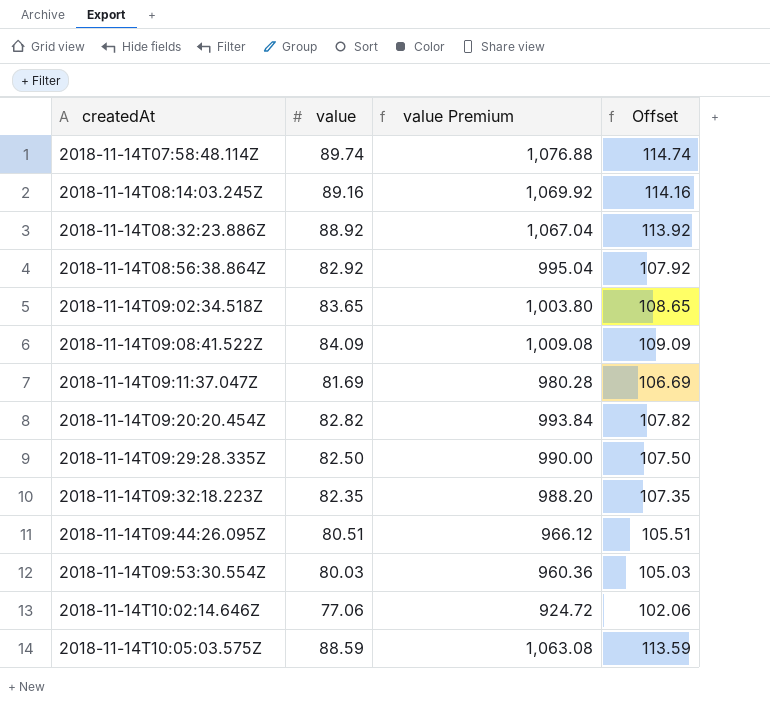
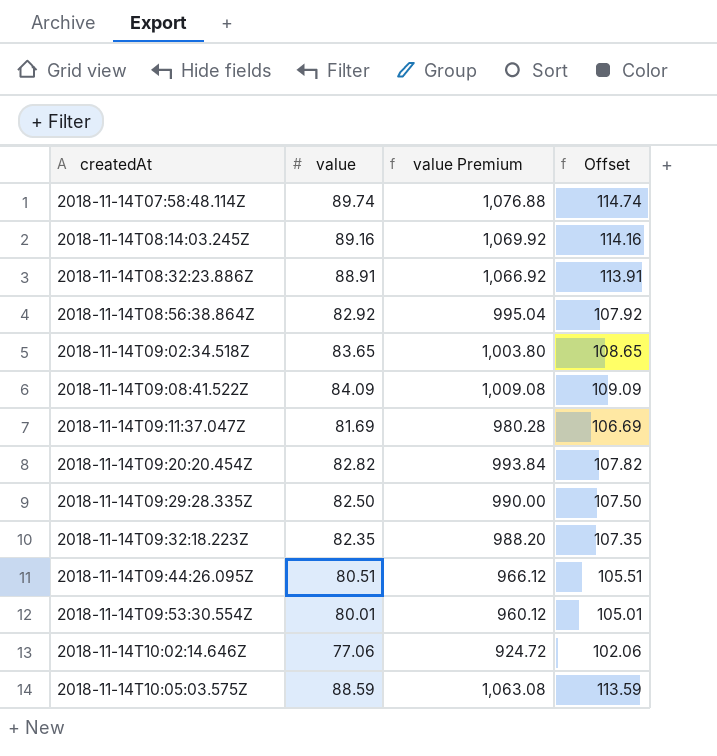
2018-11-14T08:32:23.886Z | value: 88.92 -> 88.91
2018-11-14T08:32:23.886Z | value Premium: 1,067.04 -> 1,066.92
2018-11-14T08:32:23.886Z | Offset: 113.92 -> 113.91
2018-11-14T09:53:30.554Z | value: 80.03 -> 80.01
2018-11-14T09:53:30.554Z | value Premium: 960.36 -> 960.12
2018-11-14T09:53:30.554Z | Offset: 105.03 -> 105.01

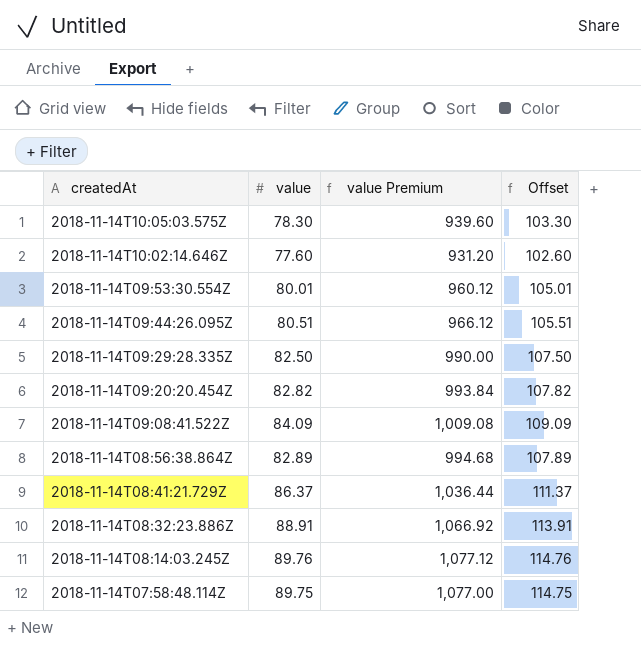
row order: createdAt ascending -> createdAt descending
row 2018-11-14T09:02:34.518Z: 83.65 | 1,003.80 | 108.65 -> none
row 2018-11-14T09:11:37.047Z: 81.69 | 980.28 | 106.69 -> none
row 2018-11-14T09:32:18.223Z: 82.35 | 988.20 | 107.35 -> none
2018-11-14T10:05:03.575Z | value: 88.59 -> 78.30
2018-11-14T10:05:03.575Z | value Premium: 1,063.08 -> 939.60
2018-11-14T10:05:03.575Z | Offset: 113.59 -> 103.30
2018-11-14T10:02:14.646Z | value: 77.06 -> 77.60
2018-11-14T10:02:14.646Z | value Premium: 924.72 -> 931.20
2018-11-14T10:02:14.646Z | Offset: 102.06 -> 102.60
2018-11-14T08:56:38.864Z | value: 82.92 -> 82.89
2018-11-14T08:56:38.864Z | value Premium: 995.04 -> 994.68
2018-11-14T08:56:38.864Z | Offset: 107.92 -> 107.89
row 2018-11-14T08:41:21.729Z: none -> 86.37 | 1,036.44 | 111.37
2018-11-14T08:14:03.245Z | value: 89.16 -> 89.76
2018-11-14T08:14:03.245Z | value Premium: 1,069.92 -> 1,077.12
2018-11-14T08:14:03.245Z | Offset: 114.16 -> 114.76
2018-11-14T07:58:48.114Z | value: 89.74 -> 89.75
2018-11-14T07:58:48.114Z | value Premium: 1,076.88 -> 1,077.00
2018-11-14T07:58:48.114Z | Offset: 114.74 -> 114.75

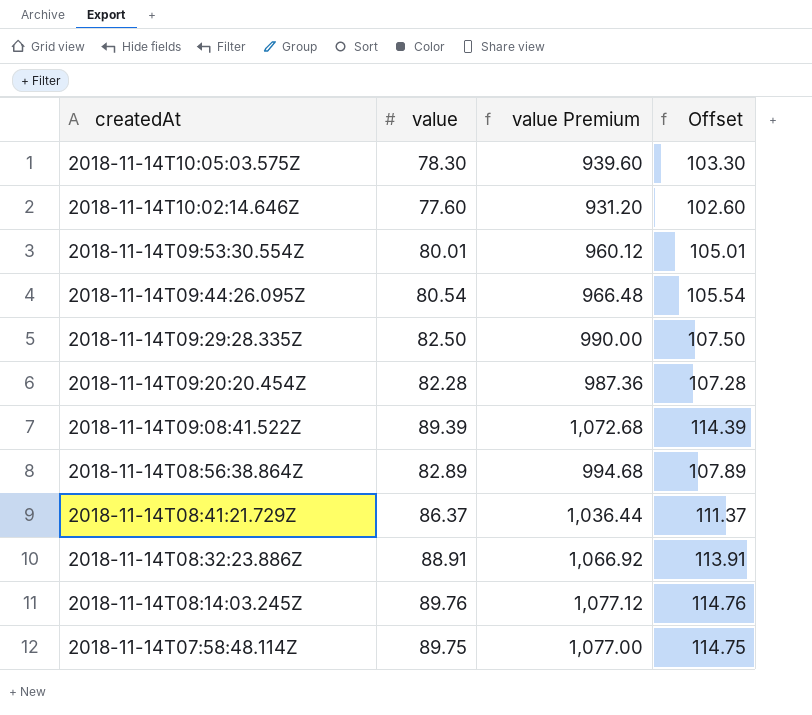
2018-11-14T09:44:26.095Z | value: 80.51 -> 80.54
2018-11-14T09:44:26.095Z | value Premium: 966.12 -> 966.48
2018-11-14T09:44:26.095Z | Offset: 105.51 -> 105.54
2018-11-14T09:20:20.454Z | value: 82.82 -> 82.28
2018-11-14T09:20:20.454Z | value Premium: 993.84 -> 987.36
2018-11-14T09:20:20.454Z | Offset: 107.82 -> 107.28
2018-11-14T09:08:41.522Z | value: 84.09 -> 89.39
2018-11-14T09:08:41.522Z | value Premium: 1,009.08 -> 1,072.68
2018-11-14T09:08:41.522Z | Offset: 109.09 -> 114.39

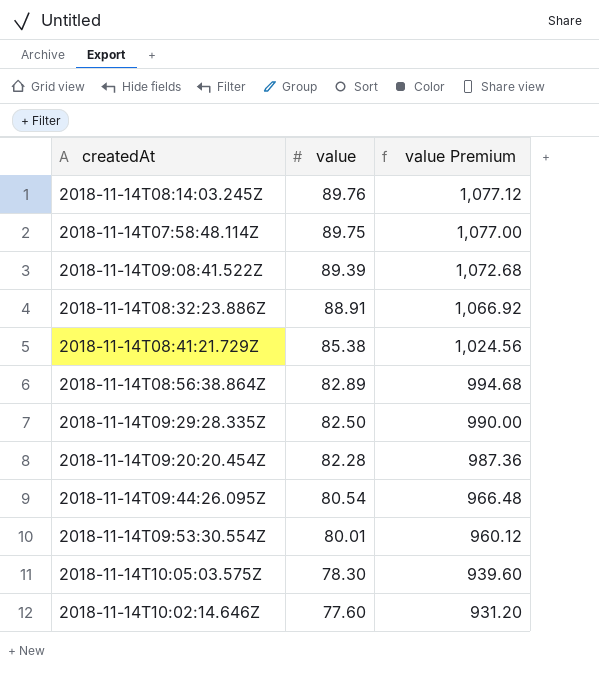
row order: createdAt descending -> value descending
column Offset | formula: [value] + 25 -> none
2018-11-14T08:41:21.729Z | value: 86.37 -> 85.38
2018-11-14T08:41:21.729Z | value Premium: 1,036.44 -> 1,024.56

